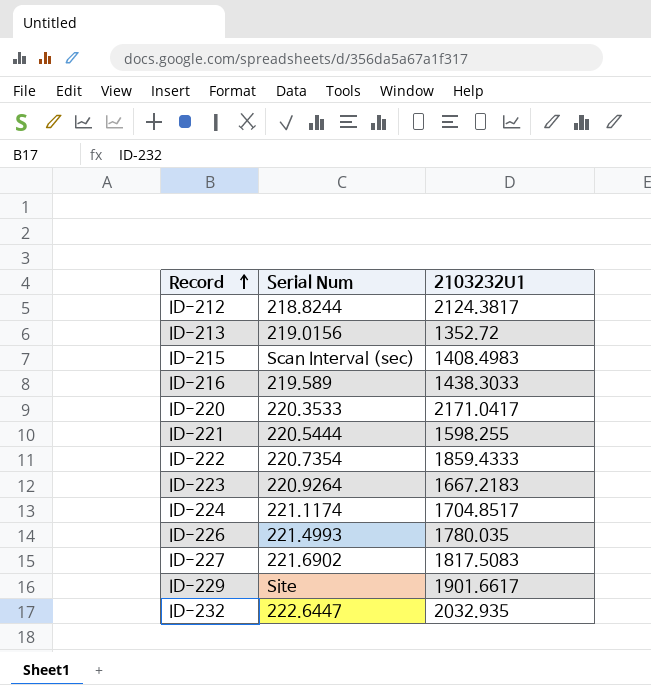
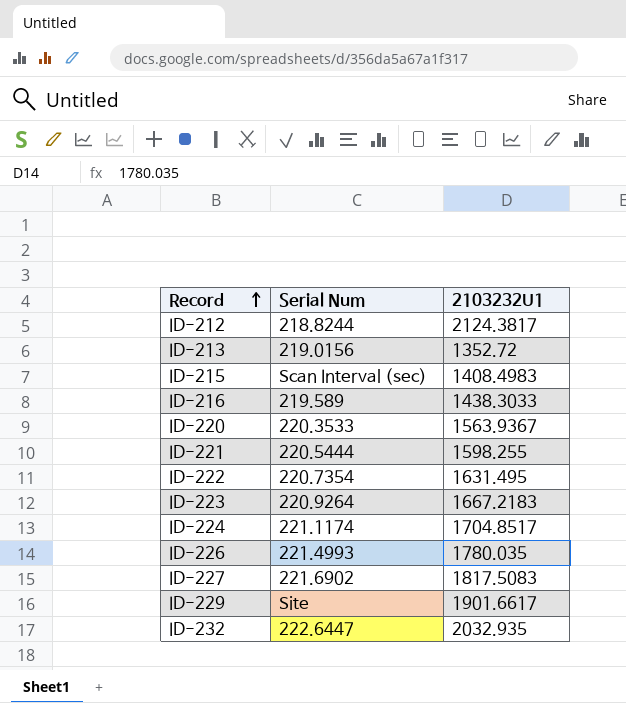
ID-220 | 2103232U1: 2171.0417 -> 1563.9367
ID-222 | 2103232U1: 1859.4333 -> 1631.495

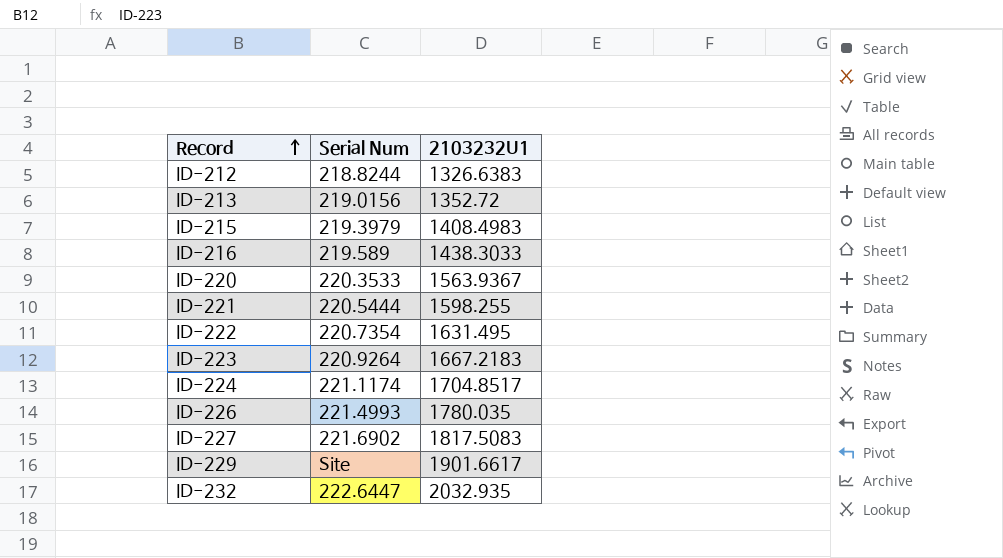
ID-212 | 2103232U1: 2124.3817 -> 1326.6383
ID-215 | Serial Num: Scan Interval (sec) -> 219.3979

